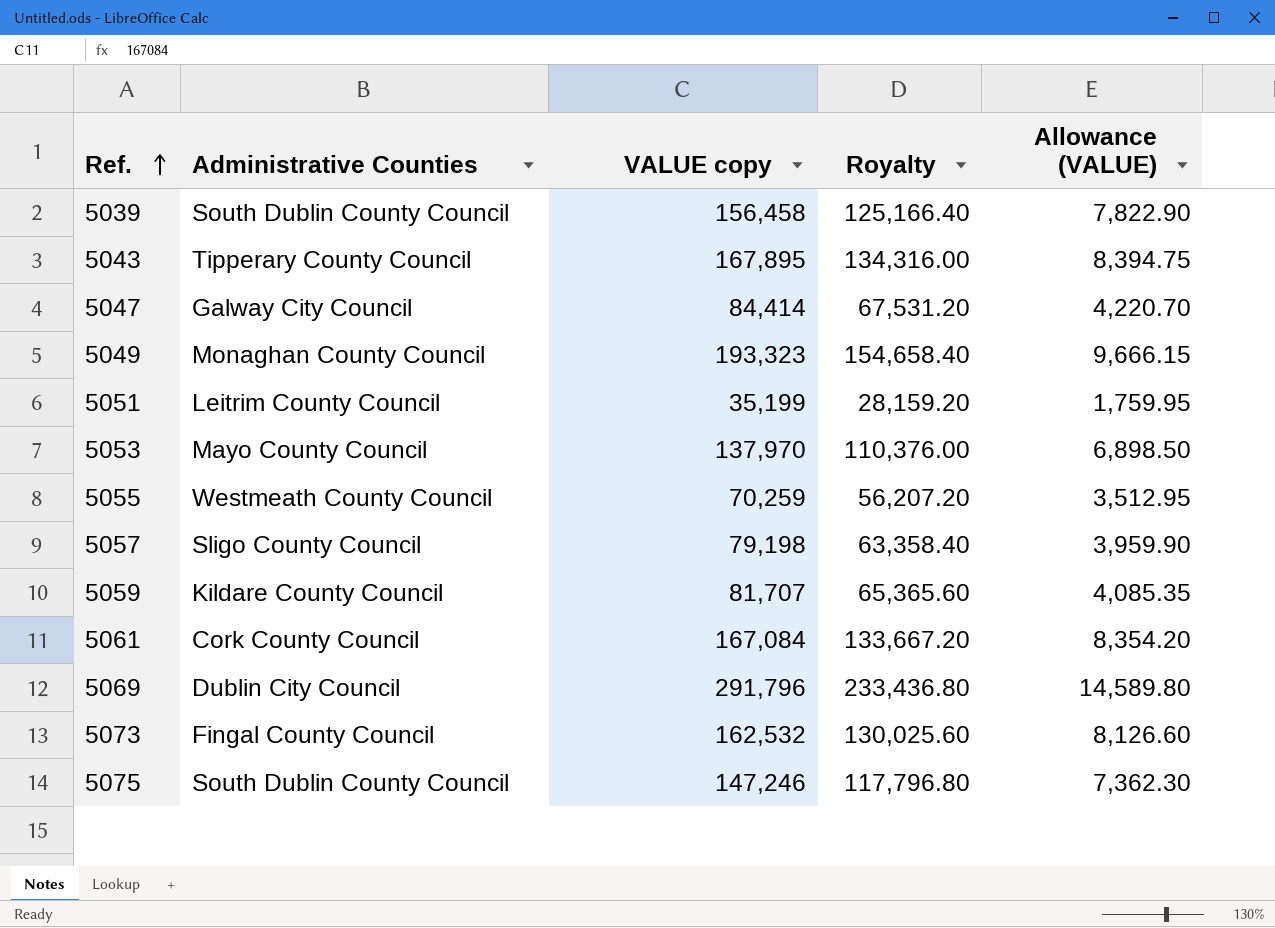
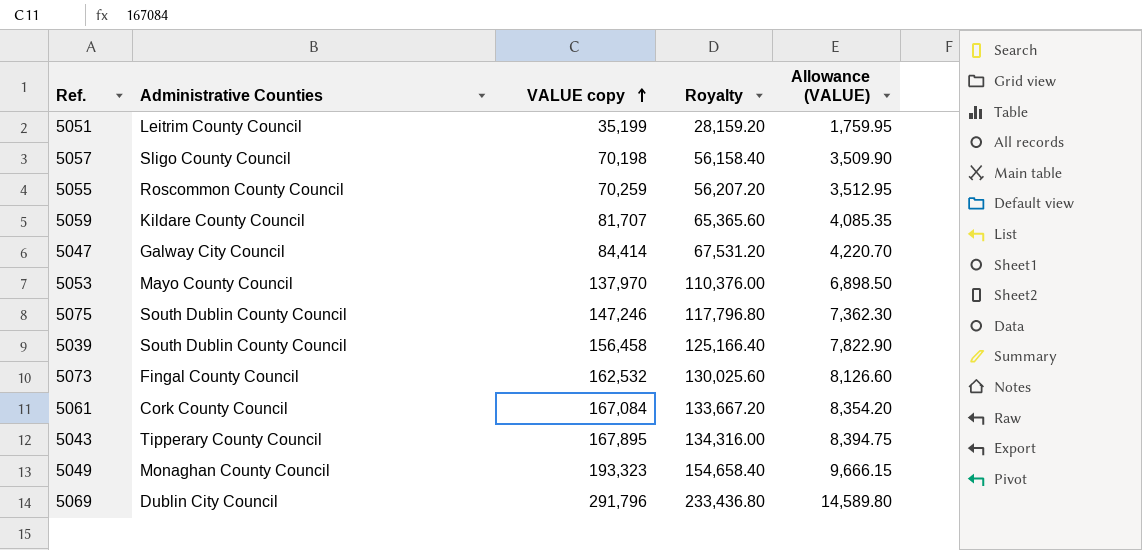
row order: Ref. ascending -> VALUE copy ascending
5057 | VALUE copy: 79,198 -> 70,198
5057 | Royalty: 63,358.40 -> 56,158.40
5057 | Allowance (VALUE): 3,959.90 -> 3,509.90
5055 | Administrative Counties: Westmeath County Council -> Roscommon County Council

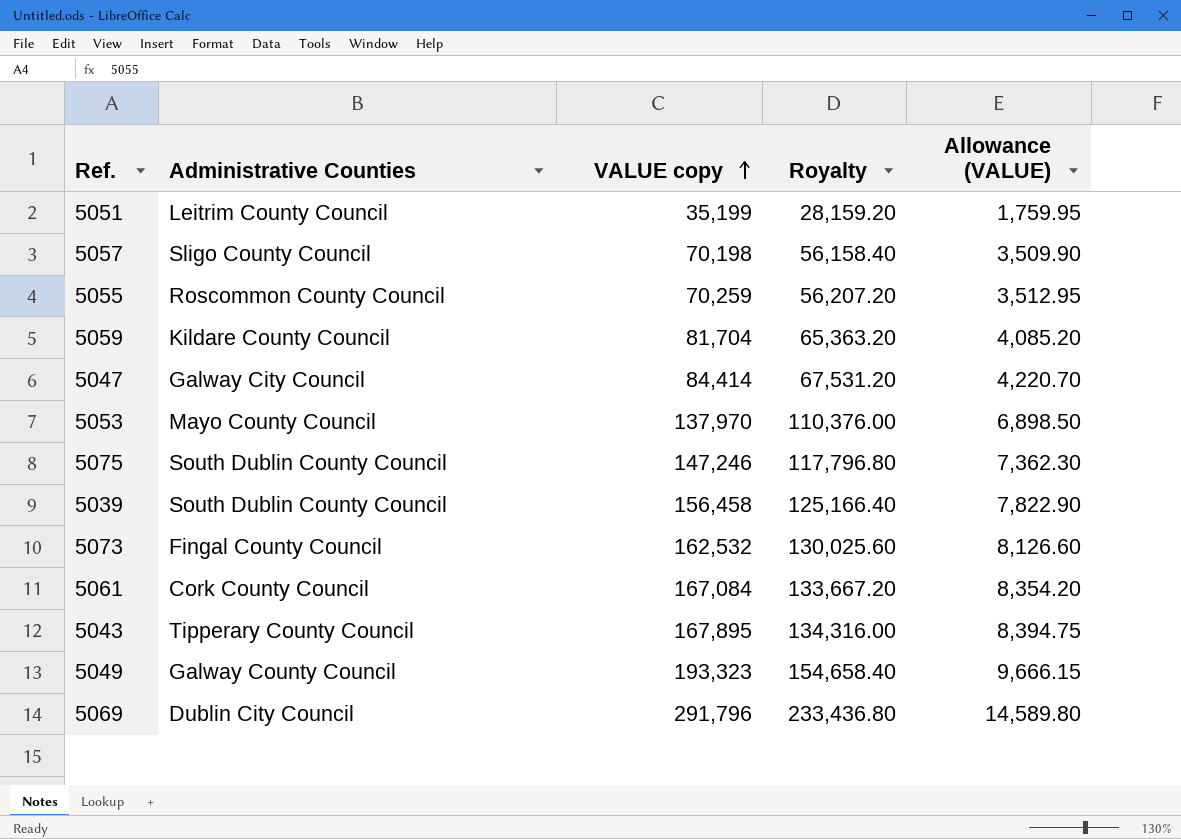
5059 | VALUE copy: 81,707 -> 81,704
5059 | Royalty: 65,365.60 -> 65,363.20
5059 | Allowance (VALUE): 4,085.35 -> 4,085.20
5049 | Administrative Counties: Monaghan County Council -> Galway County Council

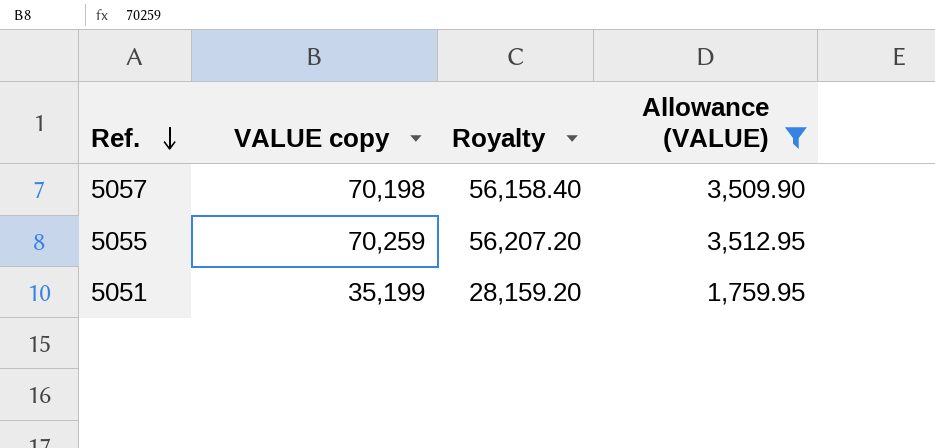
filter: none -> Allowance (VALUE) <= 3,512.95
row order: VALUE copy ascending -> Ref. descending
column Administrative Counties | position: 2 -> none

